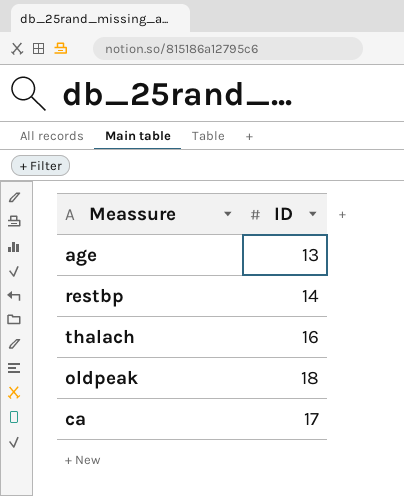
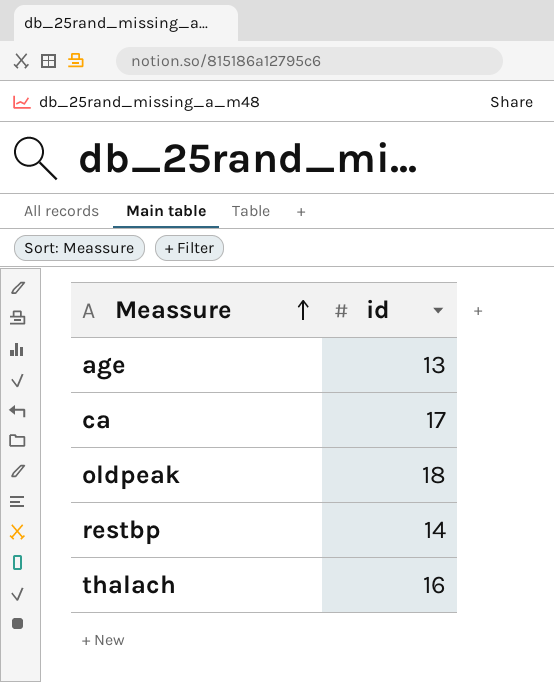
row order: none -> Meassure ascending
column name: ID -> id

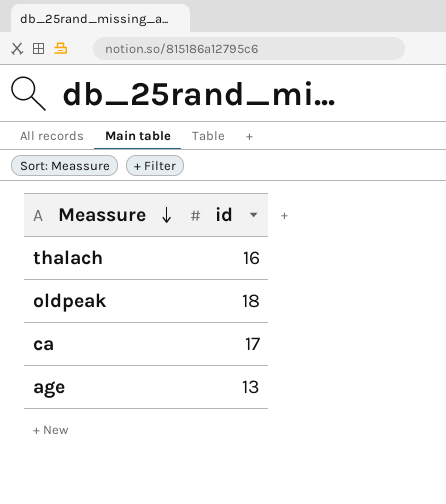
row order: Meassure ascending -> Meassure descending
row restbp: 14 -> none

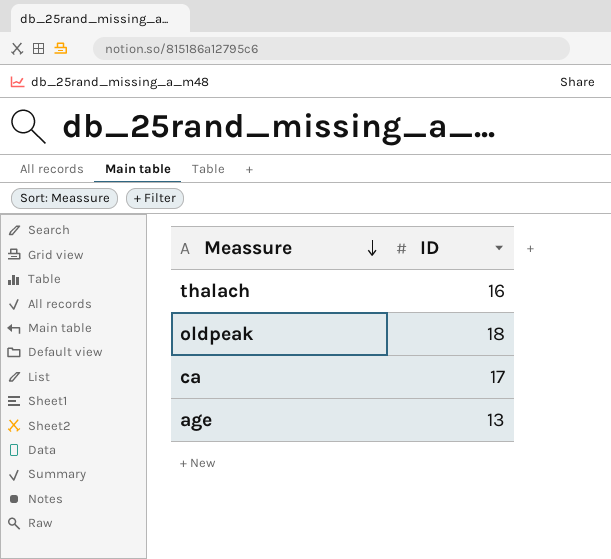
column name: id -> ID

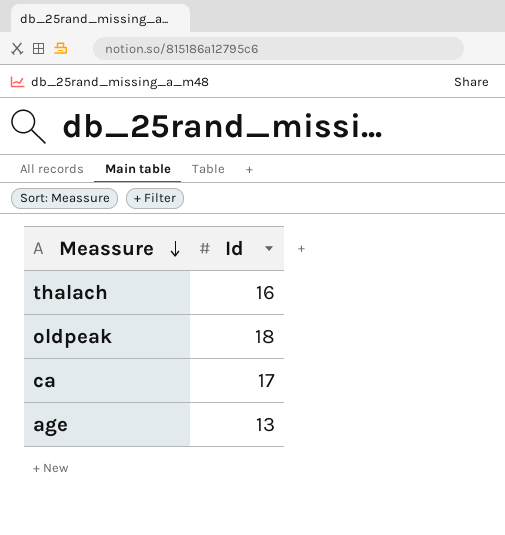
column name: ID -> Id

